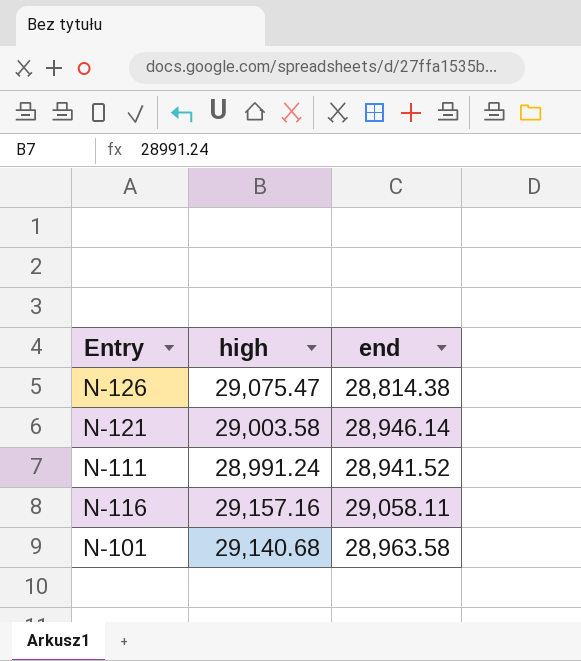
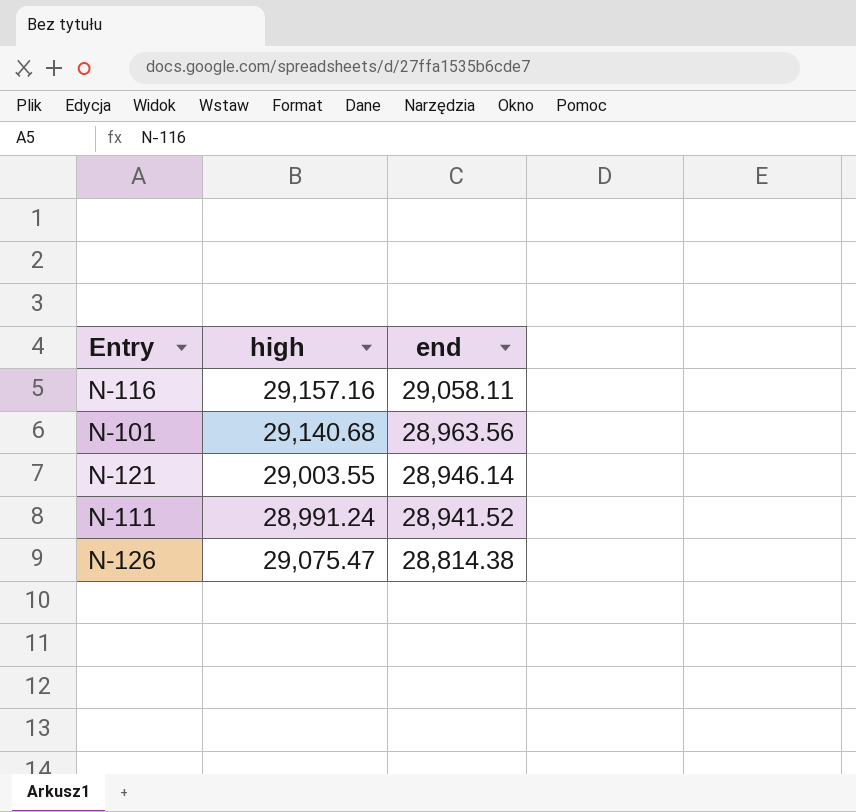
row order: none -> end descending
N-101 | end: 28,963.58 -> 28,963.56
N-121 | high: 29,003.58 -> 29,003.55

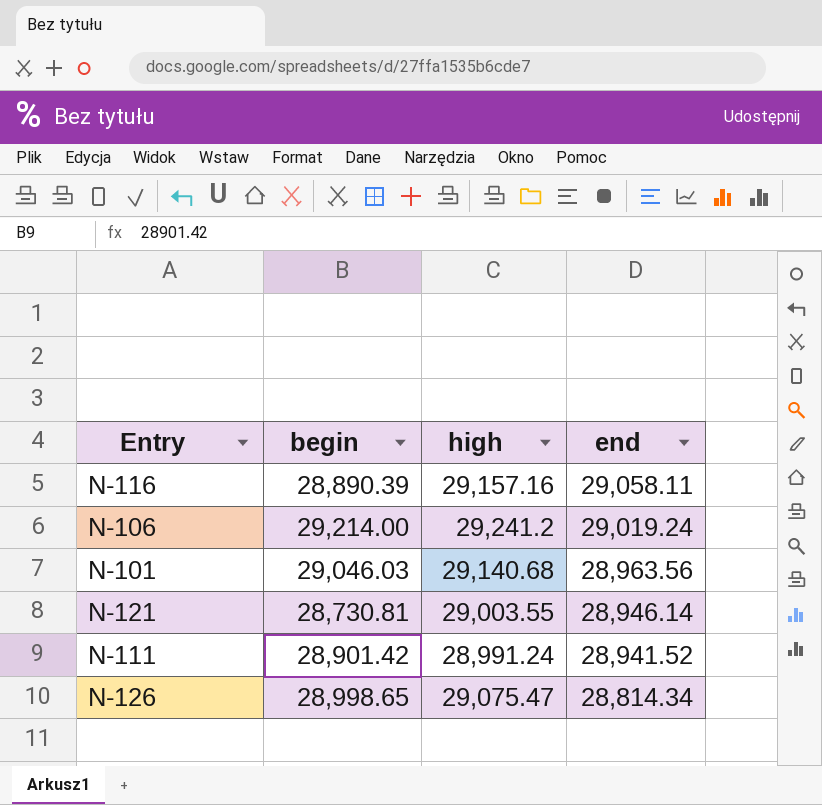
column begin | position: none -> 2
row N-106: none -> 29,214.00 | 29,241.2 | 29,019.24
N-126 | end: 28,814.38 -> 28,814.34

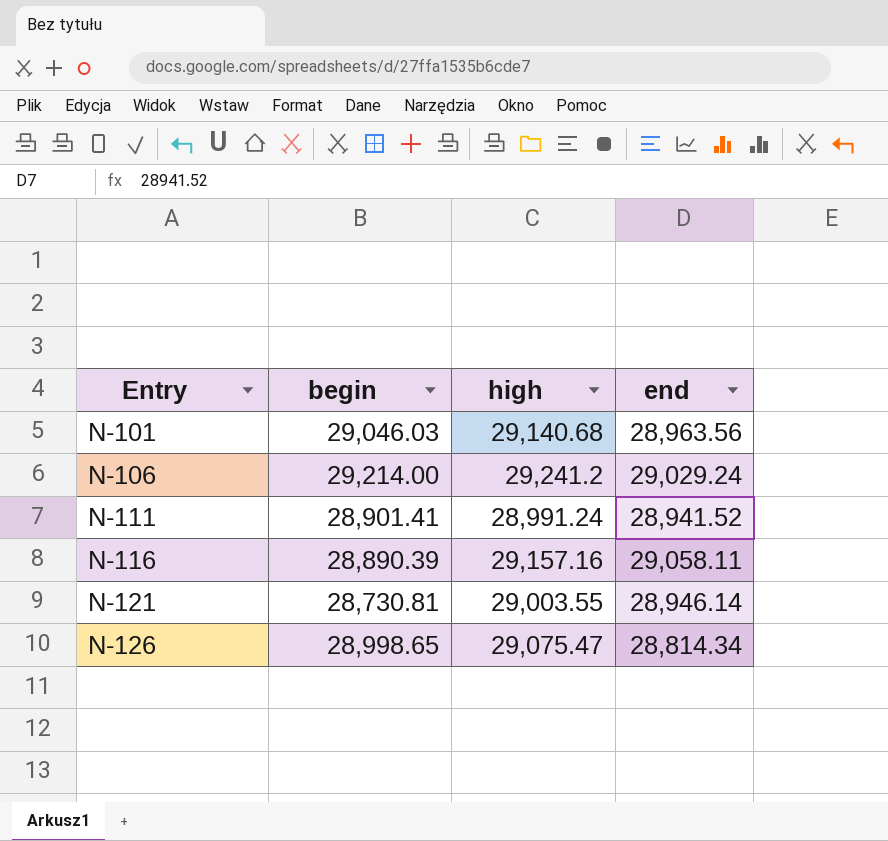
row order: end descending -> Entry ascending
N-106 | end: 29,019.24 -> 29,029.24
N-111 | begin: 28,901.42 -> 28,901.41

